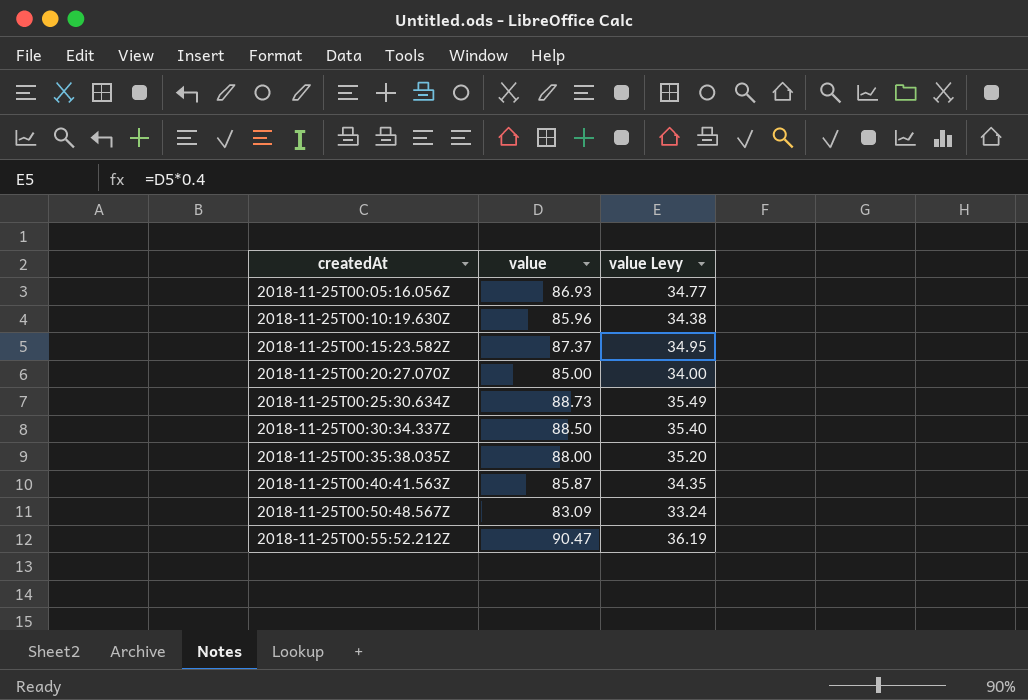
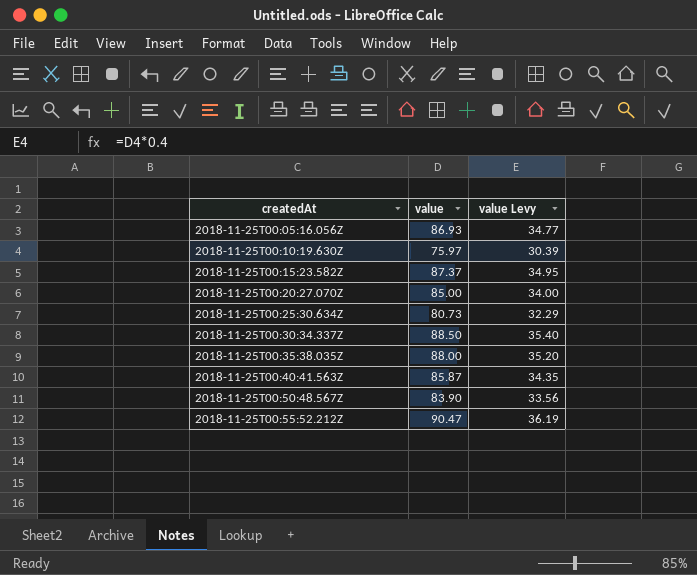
2018-11-25T00:10:19.630Z | value: 85.96 -> 75.97
2018-11-25T00:10:19.630Z | value Levy: 34.38 -> 30.39
2018-11-25T00:25:30.634Z | value: 88.73 -> 80.73
2018-11-25T00:25:30.634Z | value Levy: 35.49 -> 32.29
2018-11-25T00:50:48.567Z | value: 83.09 -> 83.90
2018-11-25T00:50:48.567Z | value Levy: 33.24 -> 33.56

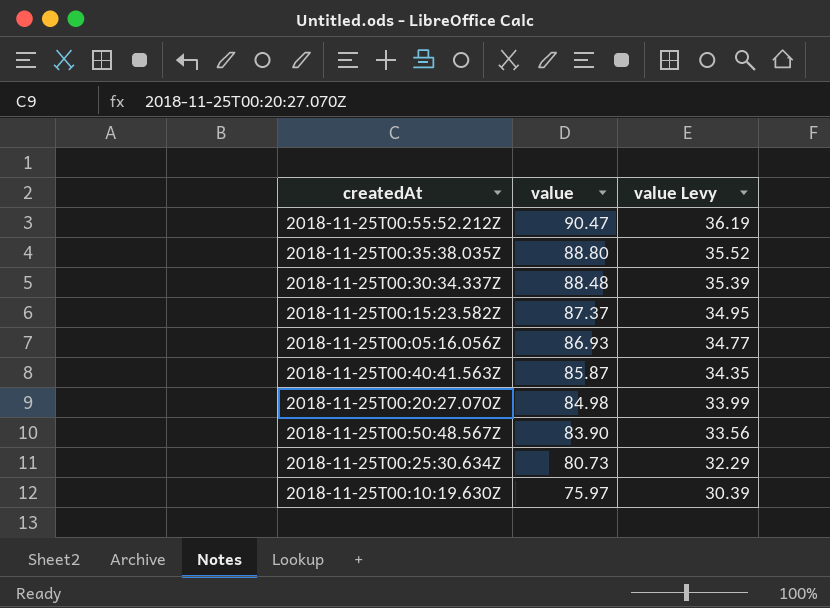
row order: createdAt ascending -> value descending
2018-11-25T00:35:38.035Z | value: 88.00 -> 88.80
2018-11-25T00:35:38.035Z | value Levy: 35.20 -> 35.52
2018-11-25T00:30:34.337Z | value: 88.50 -> 88.48
2018-11-25T00:30:34.337Z | value Levy: 35.40 -> 35.39
2018-11-25T00:20:27.070Z | value: 85.00 -> 84.98
2018-11-25T00:20:27.070Z | value Levy: 34.00 -> 33.99

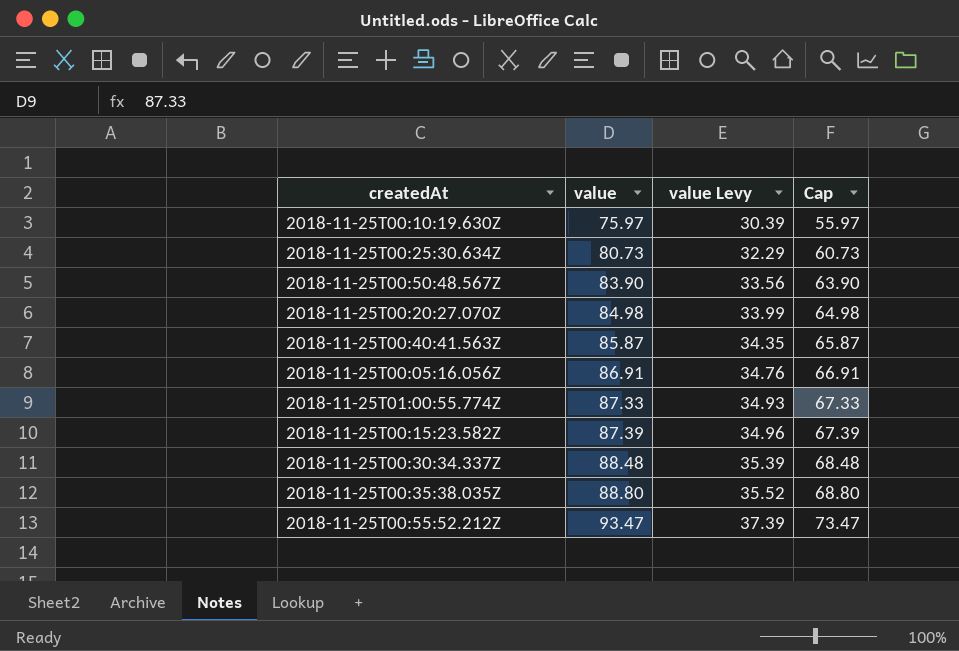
row order: value descending -> value ascending
column Cap | formula: none -> [value] - 20
2018-11-25T00:05:16.056Z | value: 86.93 -> 86.91
2018-11-25T00:05:16.056Z | value Levy: 34.77 -> 34.76
row 2018-11-25T01:00:55.774Z: none -> 87.33 | 34.93 | 67.33
2018-11-25T00:15:23.582Z | value: 87.37 -> 87.39
2018-11-25T00:15:23.582Z | value Levy: 34.95 -> 34.96
2018-11-25T00:55:52.212Z | value: 90.47 -> 93.47
2018-11-25T00:55:52.212Z | value Levy: 36.19 -> 37.39

